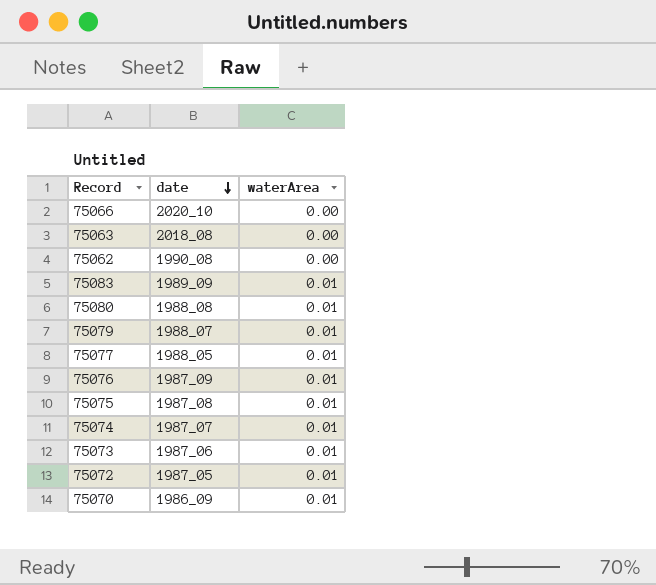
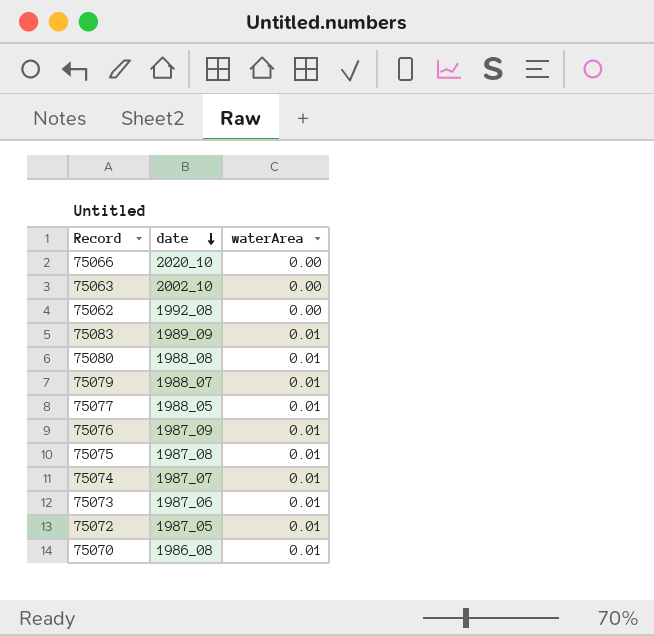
75063 | date: 2018_08 -> 2002_10
75062 | date: 1990_08 -> 1992_08
75070 | date: 1986_09 -> 1986_08

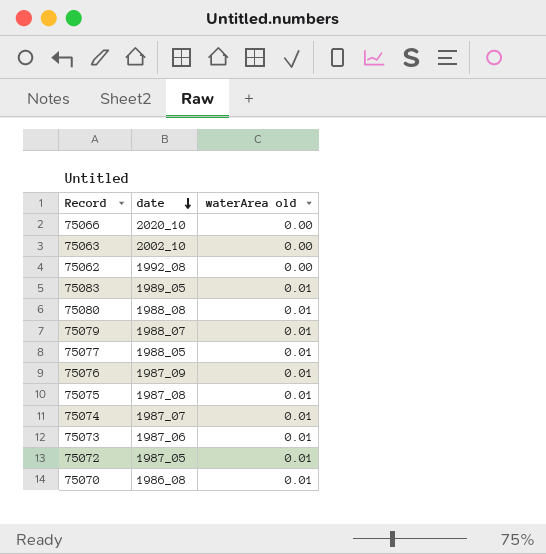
column name: waterArea -> waterArea old
75083 | date: 1989_09 -> 1989_05

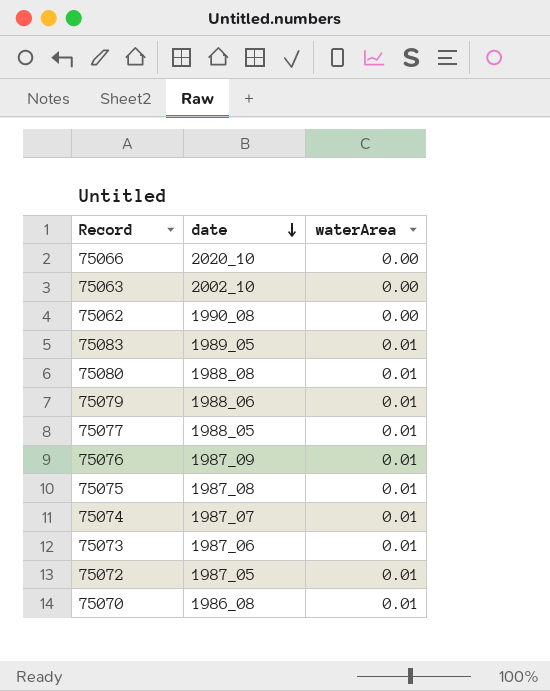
column name: waterArea old -> waterArea
75062 | date: 1992_08 -> 1990_08
75079 | date: 1988_07 -> 1988_06

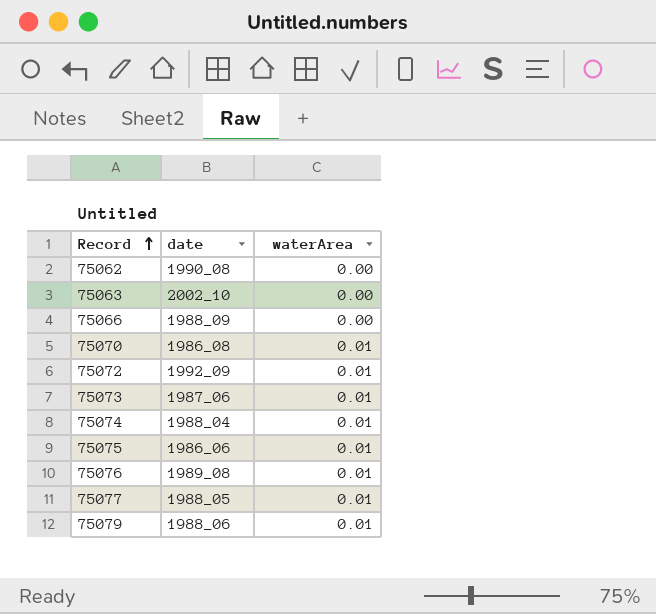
row order: date descending -> Record ascending
row 75083: 1989_05 | 0.01 -> none
row 75080: 1988_08 | 0.01 -> none
75066 | date: 2020_10 -> 1988_09
75072 | date: 1987_05 -> 1992_09
75074 | date: 1987_07 -> 1988_04
75075 | date: 1987_08 -> 1986_06
75076 | date: 1987_09 -> 1989_08

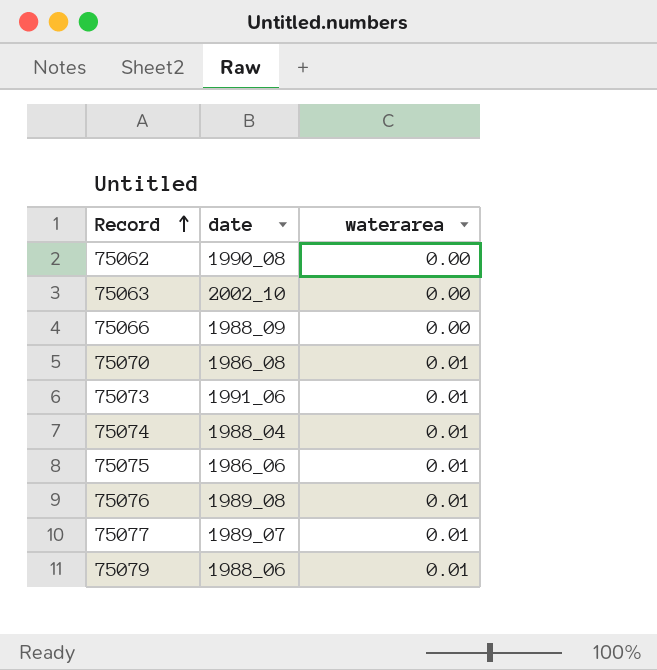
column name: waterArea -> waterarea
row 75072: 1992_09 | 0.01 -> none
75073 | date: 1987_06 -> 1991_06
75077 | date: 1988_05 -> 1989_07

